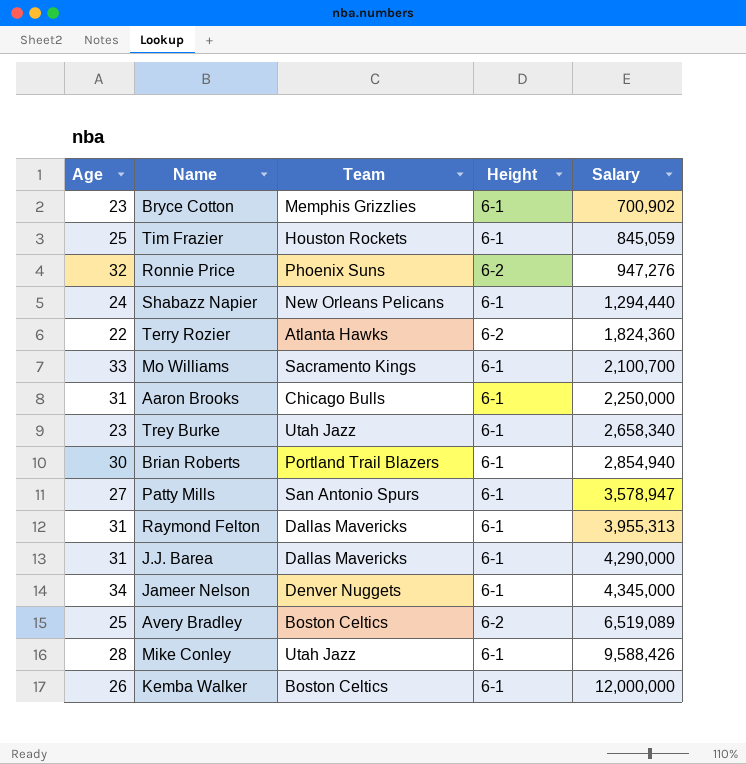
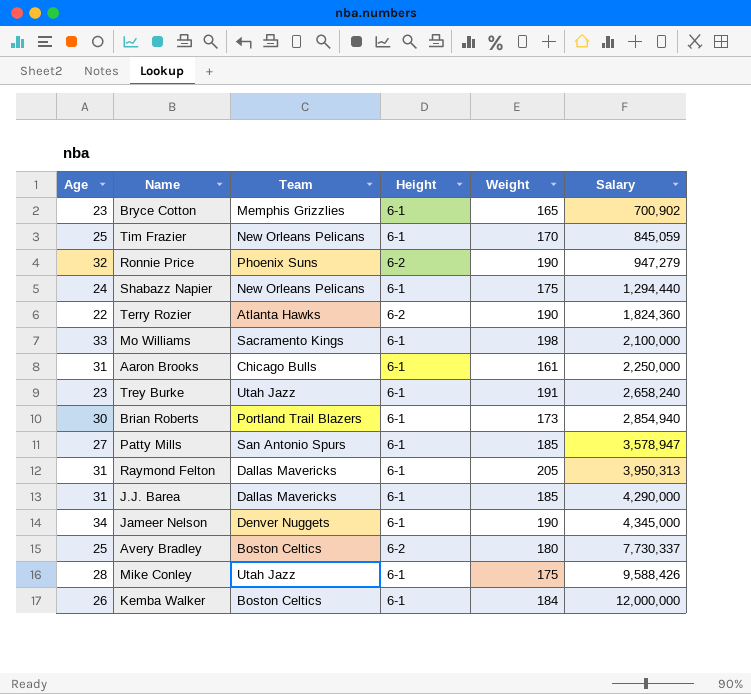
column Weight | position: none -> 5
Tim Frazier | Team: Houston Rockets -> New Orleans Pelicans
Ronnie Price | Salary: 947,276 -> 947,279
Mo Williams | Salary: 2,100,700 -> 2,100,000
Trey Burke | Salary: 2,658,340 -> 2,658,240
Raymond Felton | Salary: 3,955,313 -> 3,950,313
Avery Bradley | Salary: 6,519,089 -> 7,730,337

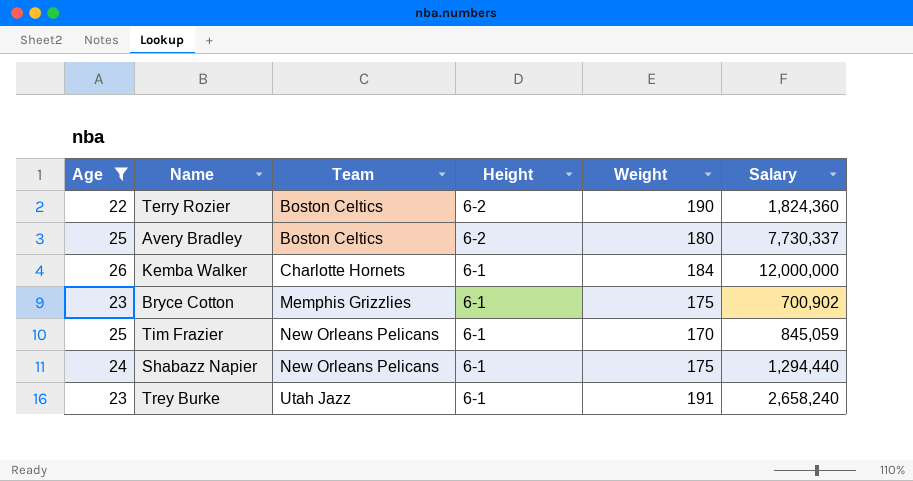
filter: none -> Age <= 26
row order: Salary ascending -> Team ascending
Terry Rozier | Team: Atlanta Hawks -> Boston Celtics
Kemba Walker | Team: Boston Celtics -> Charlotte Hornets
Bryce Cotton | Weight: 165 -> 175

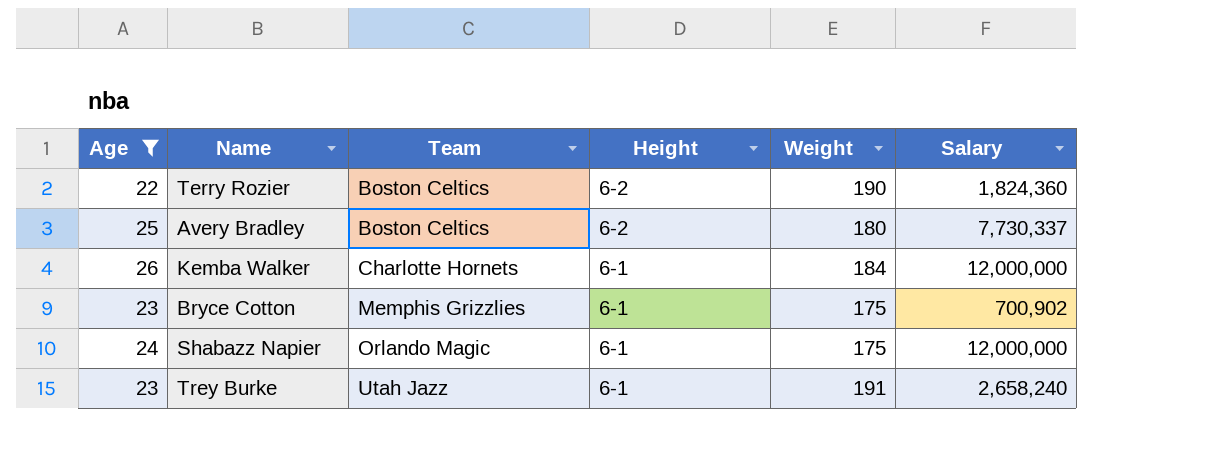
row Tim Frazier: 25 | New Orleans Pelicans | 6-1 | 170 | 845,059 -> none
Shabazz Napier | Team: New Orleans Pelicans -> Orlando Magic
Shabazz Napier | Salary: 1,294,440 -> 12,000,000

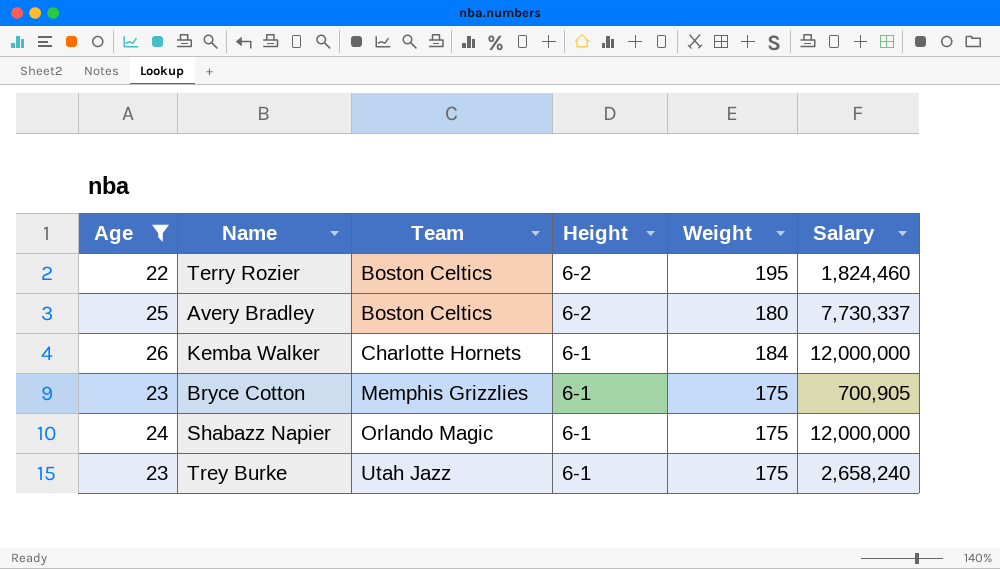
Terry Rozier | Weight: 190 -> 195
Terry Rozier | Salary: 1,824,360 -> 1,824,460
Bryce Cotton | Salary: 700,902 -> 700,905
Trey Burke | Weight: 191 -> 175

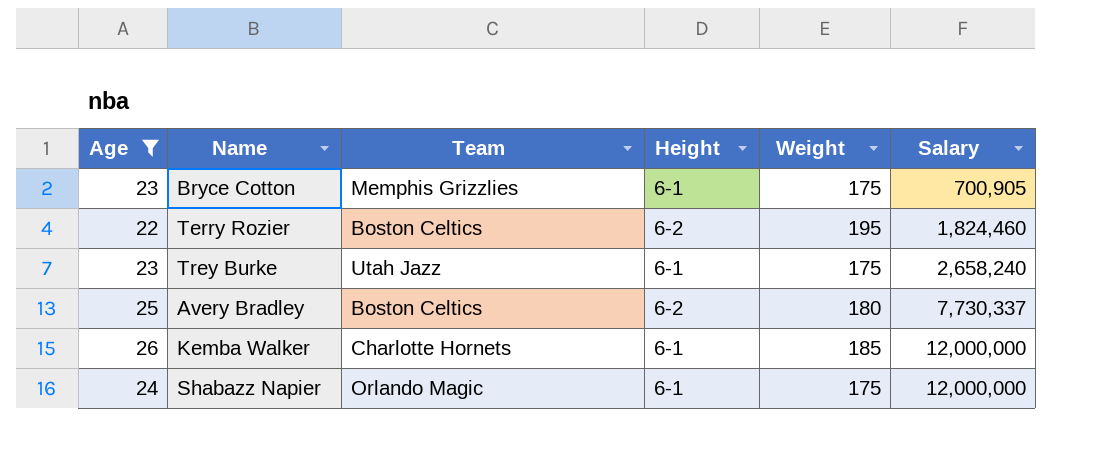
row order: Team ascending -> Salary ascending
Kemba Walker | Weight: 184 -> 185

